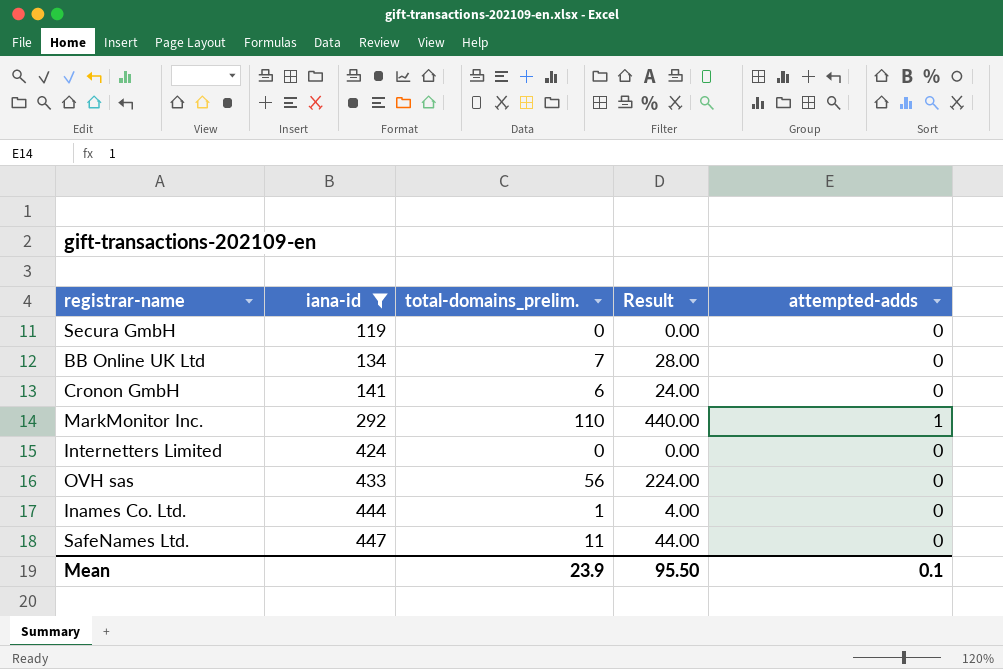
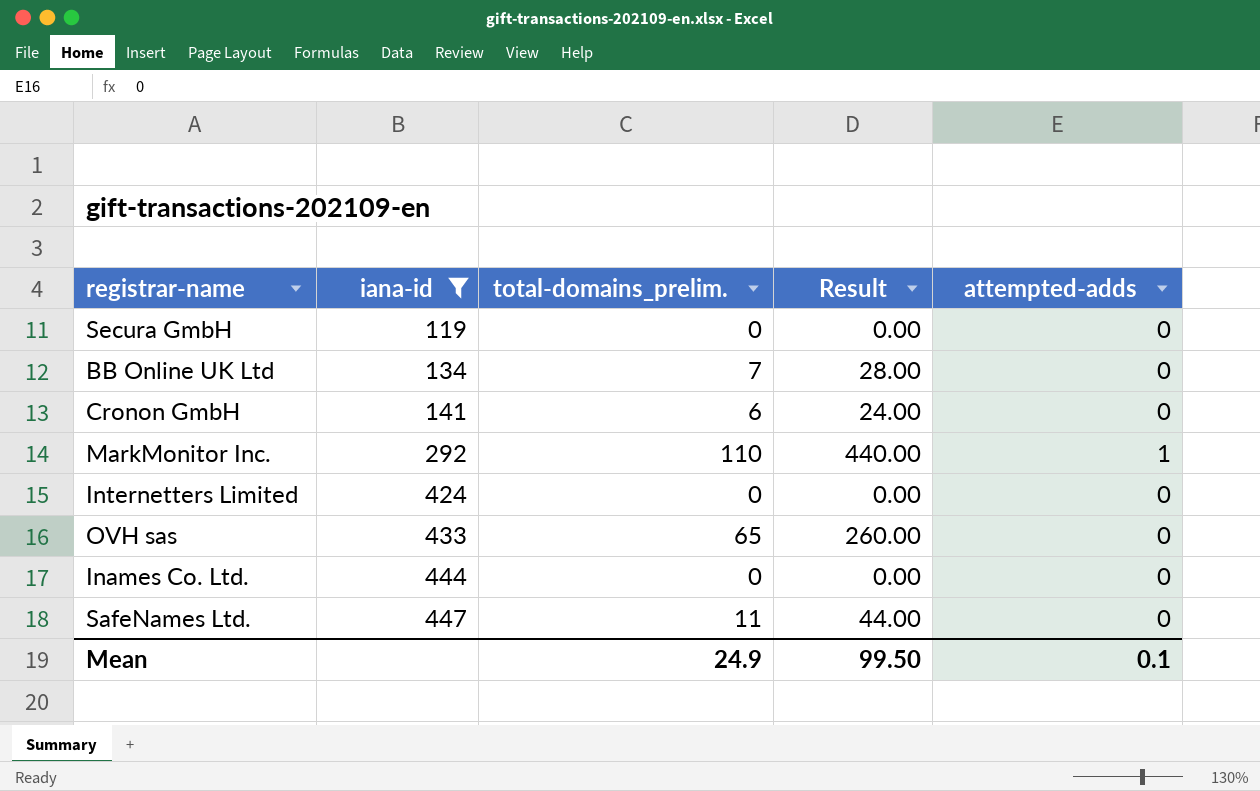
OVH sas | total-domains_prelim.: 56 -> 65
OVH sas | Result: 224.00 -> 260.00
Inames Co. Ltd. | total-domains_prelim.: 1 -> 0
Inames Co. Ltd. | Result: 4.00 -> 0.00
Mean | total-domains_prelim.: 23.9 -> 24.9
Mean | Result: 95.50 -> 99.50

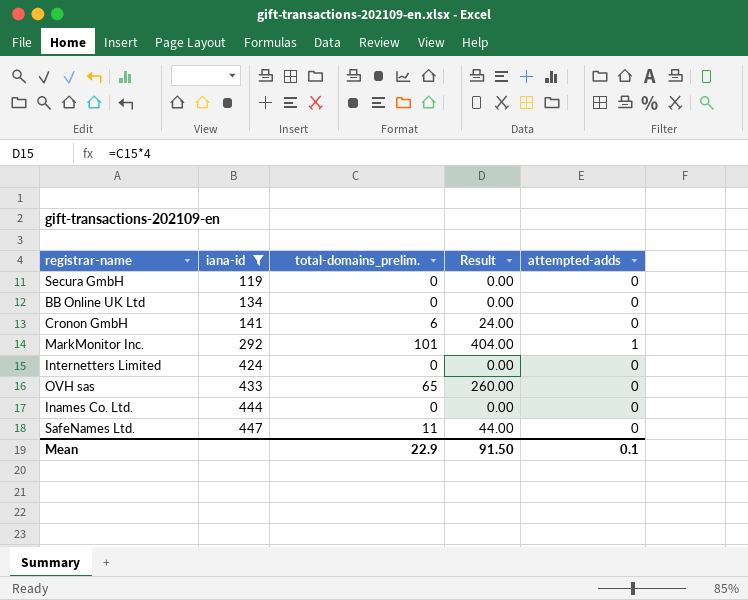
BB Online UK Ltd | total-domains_prelim.: 7 -> 0
BB Online UK Ltd | Result: 28.00 -> 0.00
MarkMonitor Inc. | total-domains_prelim.: 110 -> 101
MarkMonitor Inc. | Result: 440.00 -> 404.00
Mean | total-domains_prelim.: 24.9 -> 22.9
Mean | Result: 99.50 -> 91.50

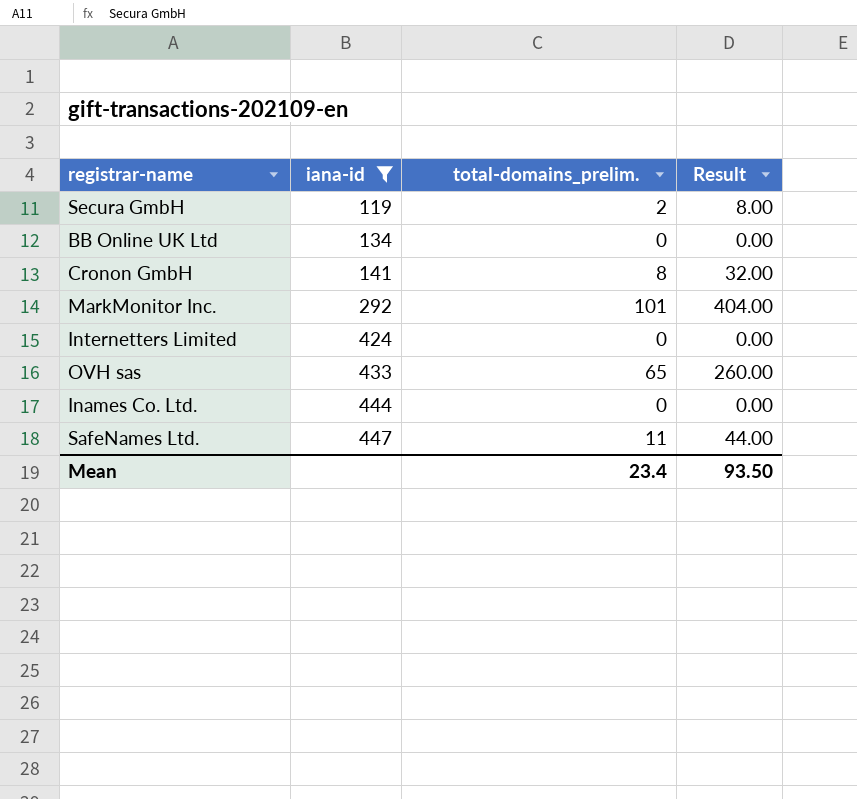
column attempted-adds | position: 5 -> none
Secura GmbH | total-domains_prelim.: 0 -> 2
Secura GmbH | Result: 0.00 -> 8.00
Cronon GmbH | total-domains_prelim.: 6 -> 8
Cronon GmbH | Result: 24.00 -> 32.00
Mean | total-domains_prelim.: 22.9 -> 23.4
Mean | Result: 91.50 -> 93.50

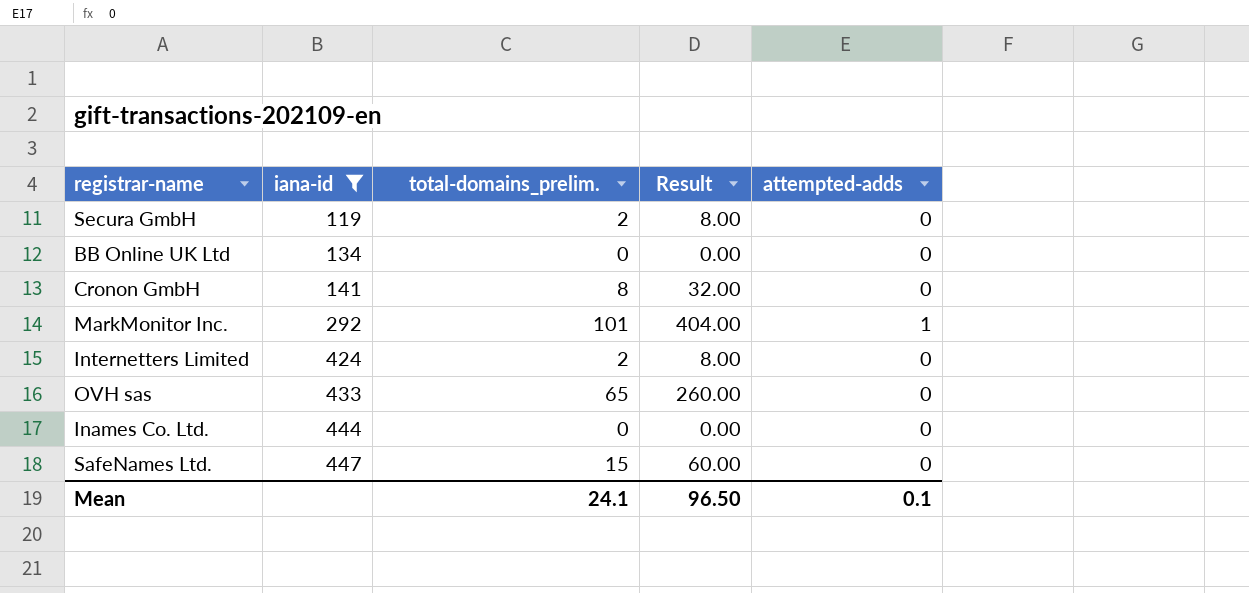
column attempted-adds | position: none -> 5
Internetters Limited | total-domains_prelim.: 0 -> 2
Internetters Limited | Result: 0.00 -> 8.00
SafeNames Ltd. | total-domains_prelim.: 11 -> 15
SafeNames Ltd. | Result: 44.00 -> 60.00
Mean | total-domains_prelim.: 23.4 -> 24.1
Mean | Result: 93.50 -> 96.50

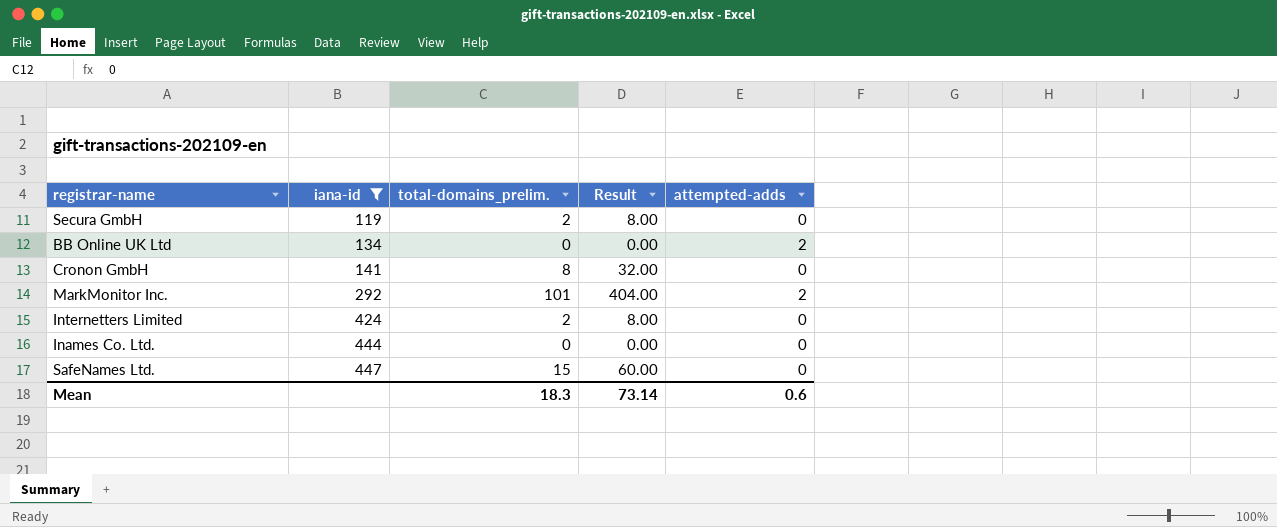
row OVH sas: 433 | 65 | 260.00 | 0 -> none
BB Online UK Ltd | attempted-adds: 0 -> 2
MarkMonitor Inc. | attempted-adds: 1 -> 2
Mean | total-domains_prelim.: 24.1 -> 18.3
Mean | Result: 96.50 -> 73.14
Mean | attempted-adds: 0.1 -> 0.6

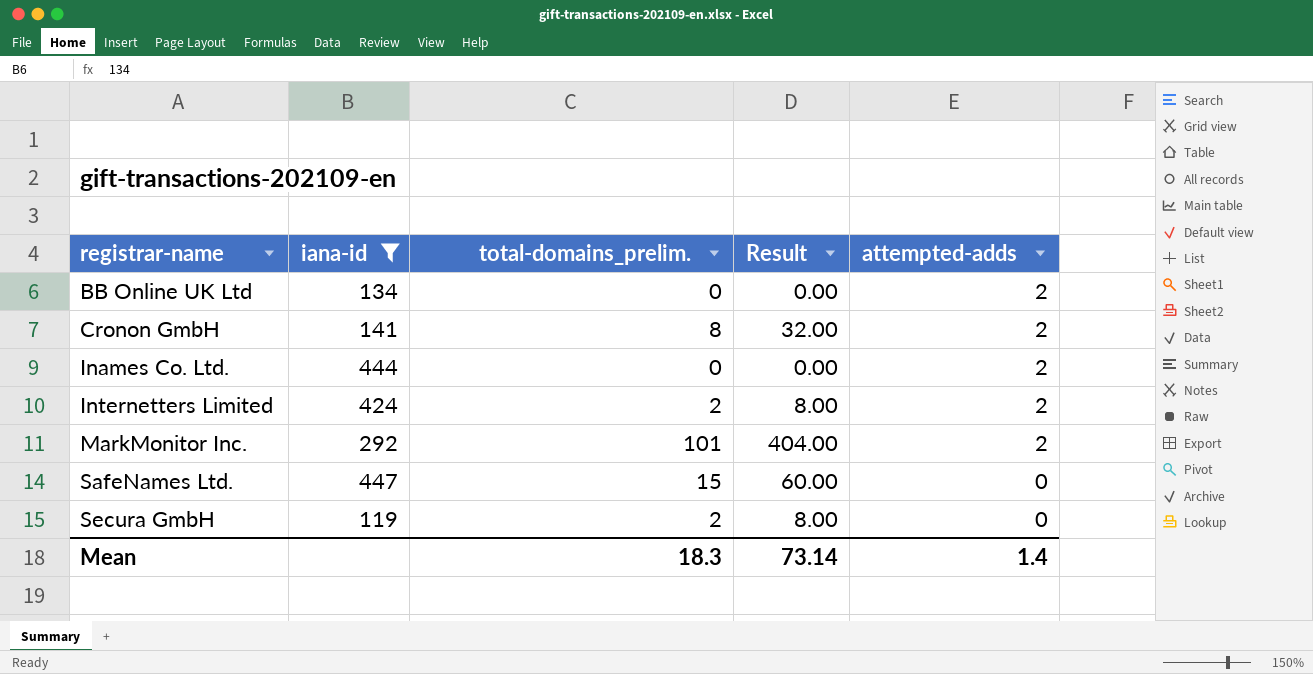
row order: iana-id ascending -> registrar-name ascending
Cronon GmbH | attempted-adds: 0 -> 2
Inames Co. Ltd. | attempted-adds: 0 -> 2
Internetters Limited | attempted-adds: 0 -> 2
Mean | attempted-adds: 0.6 -> 1.4

